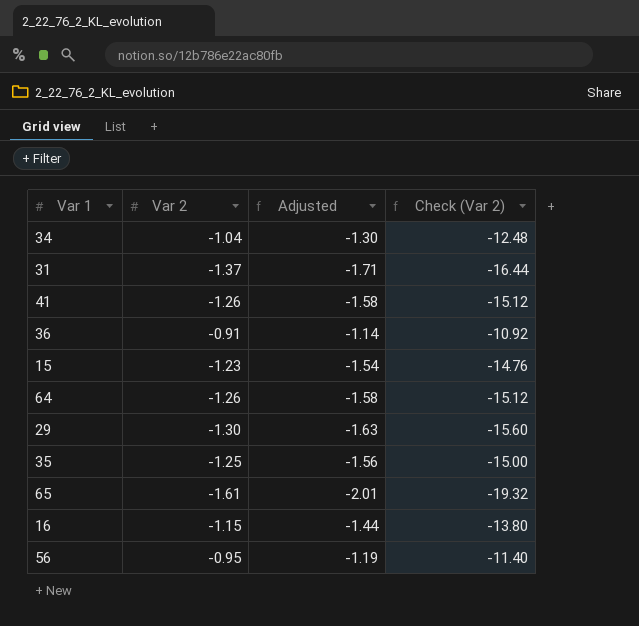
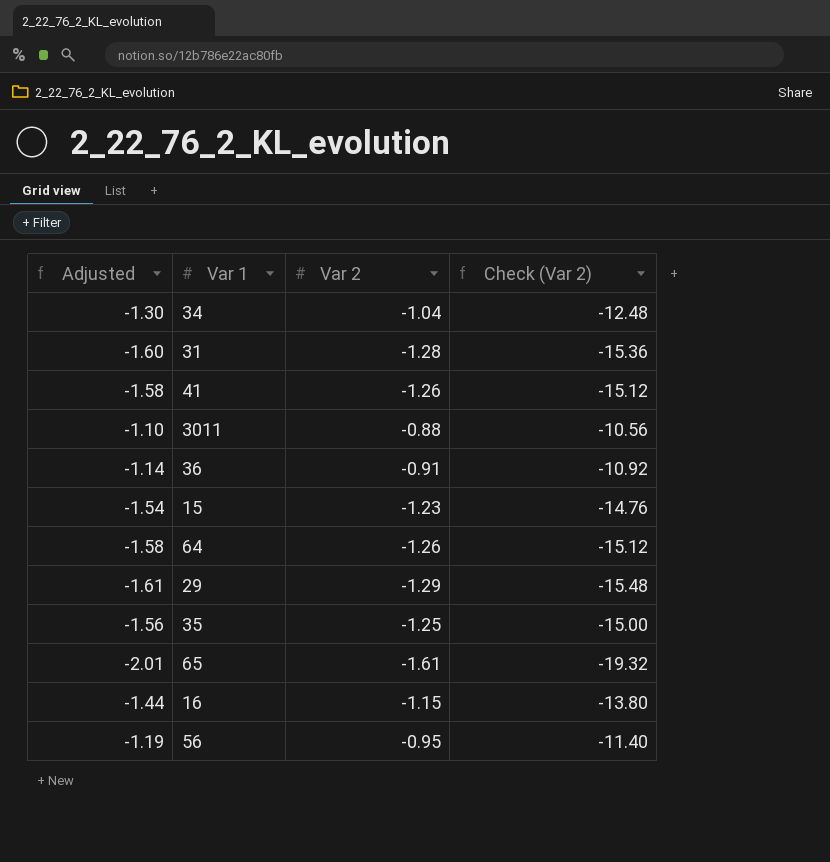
column Adjusted | position: 3 -> 1
31 | Adjusted: -1.71 -> -1.60
31 | Var 2: -1.37 -> -1.28
31 | Check (Var 2): -16.44 -> -15.36
row 3011: none -> -1.10 | -0.88 | -10.56
29 | Adjusted: -1.63 -> -1.61
29 | Var 2: -1.30 -> -1.29
29 | Check (Var 2): -15.60 -> -15.48

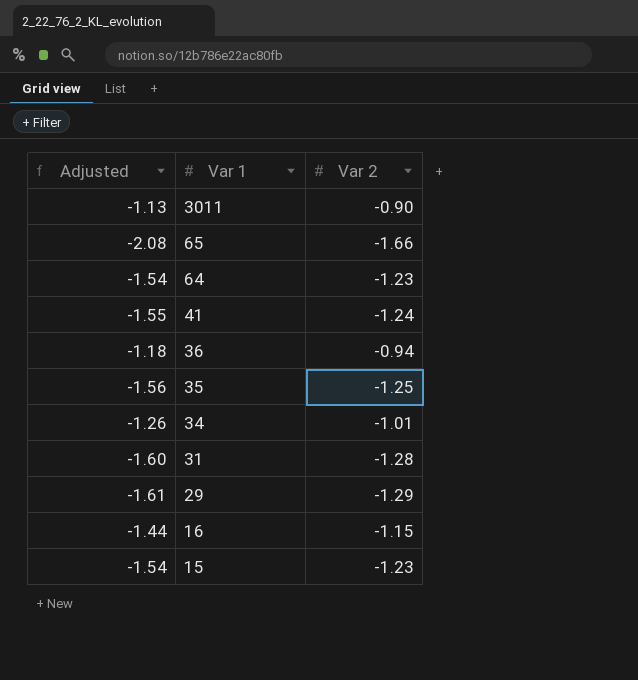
row order: none -> Var 1 descending
column Check (Var 2) | formula: [Var 2] * 12 -> none
row 56: -1.19 | -0.95 | -11.40 -> none
3011 | Adjusted: -1.10 -> -1.13
3011 | Var 2: -0.88 -> -0.90
65 | Adjusted: -2.01 -> -2.08
65 | Var 2: -1.61 -> -1.66
64 | Adjusted: -1.58 -> -1.54
64 | Var 2: -1.26 -> -1.23
41 | Adjusted: -1.58 -> -1.55
41 | Var 2: -1.26 -> -1.24
36 | Adjusted: -1.14 -> -1.18
36 | Var 2: -0.91 -> -0.94
34 | Adjusted: -1.30 -> -1.26
34 | Var 2: -1.04 -> -1.01

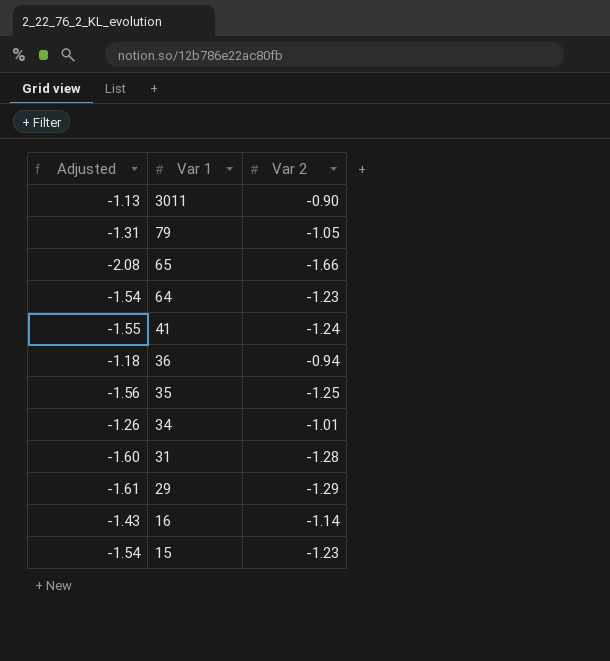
row 79: none -> -1.31 | -1.05
16 | Adjusted: -1.44 -> -1.43
16 | Var 2: -1.15 -> -1.14

